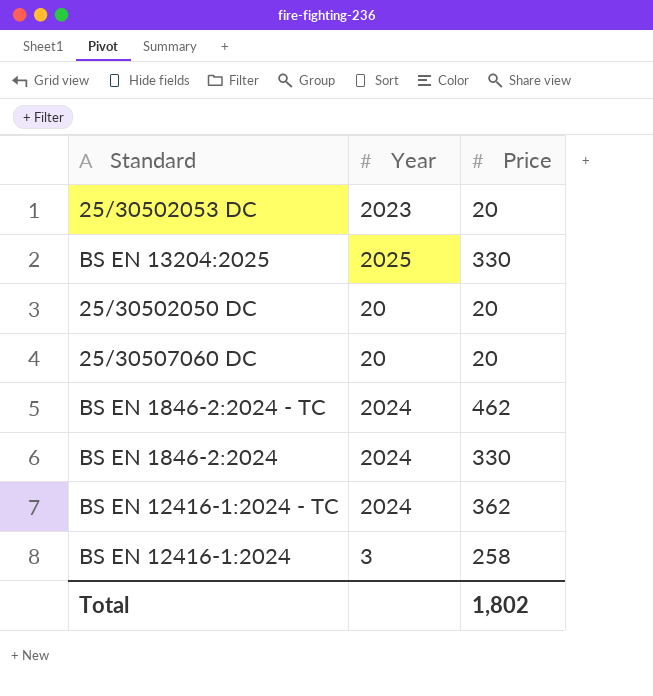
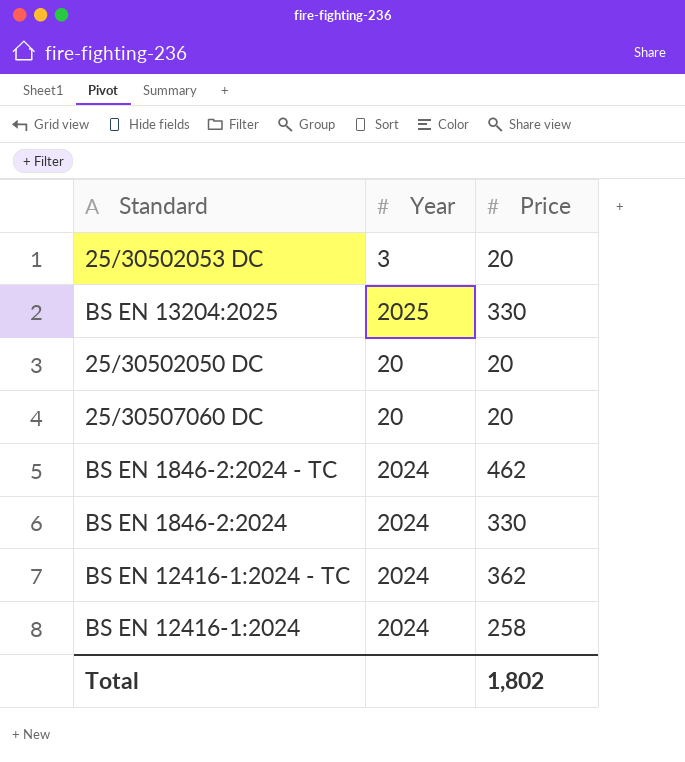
25/30502053 DC | Year: 2023 -> 3
BS EN 12416-1:2024 | Year: 3 -> 2024

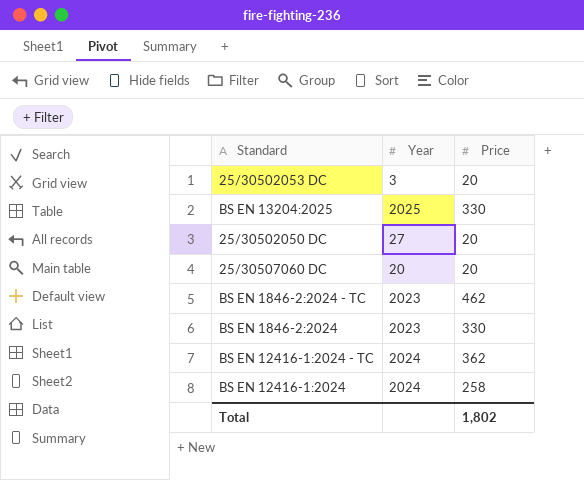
25/30502050 DC | Year: 20 -> 27
BS EN 1846-2:2024 - TC | Year: 2024 -> 2023
BS EN 1846-2:2024 | Year: 2024 -> 2023

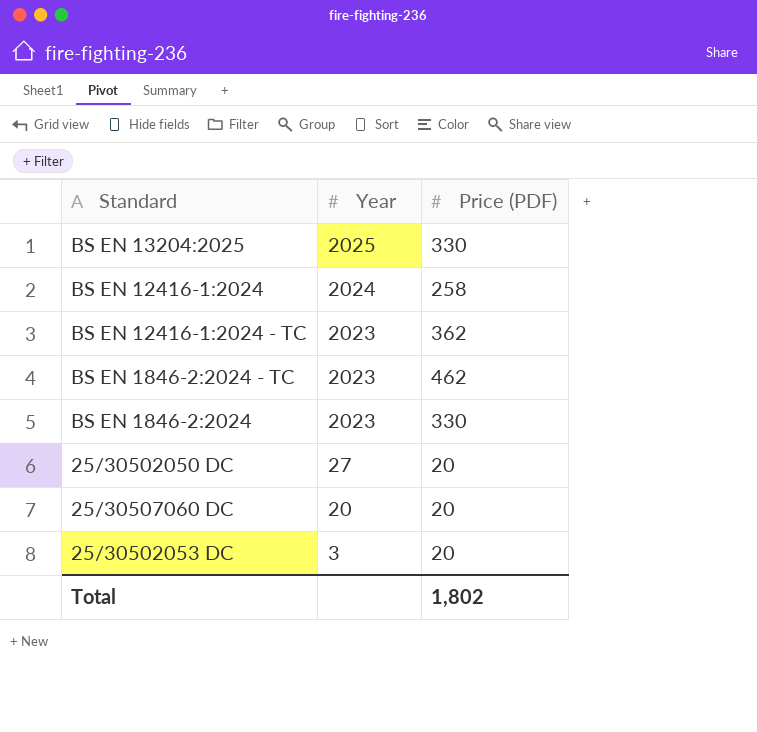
row order: none -> Year descending
column name: Price -> Price (PDF)
BS EN 12416-1:2024 - TC | Year: 2024 -> 2023

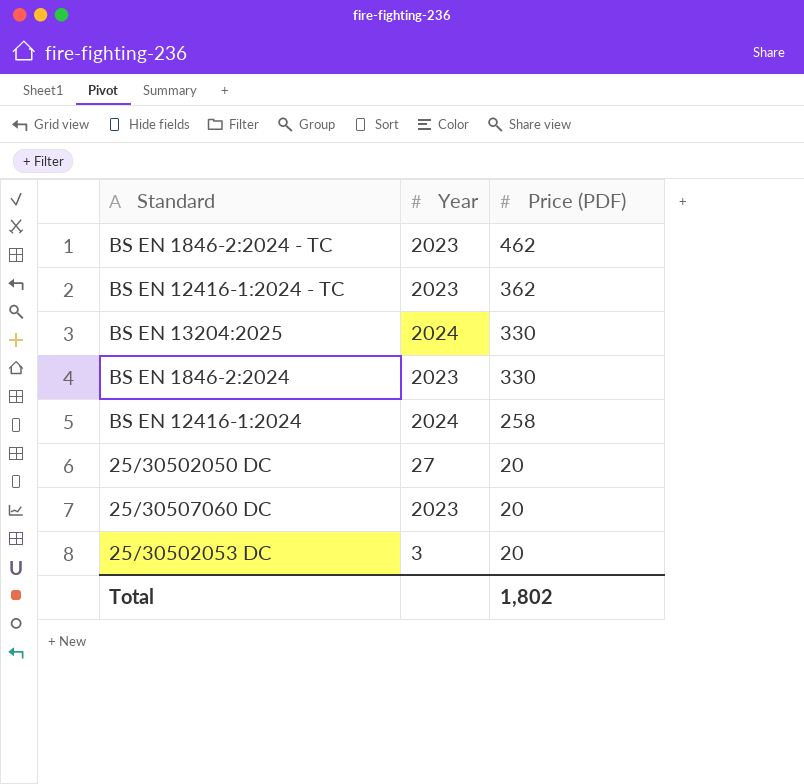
row order: Year descending -> Price (PDF) descending
BS EN 13204:2025 | Year: 2025 -> 2024
25/30507060 DC | Year: 20 -> 2023

